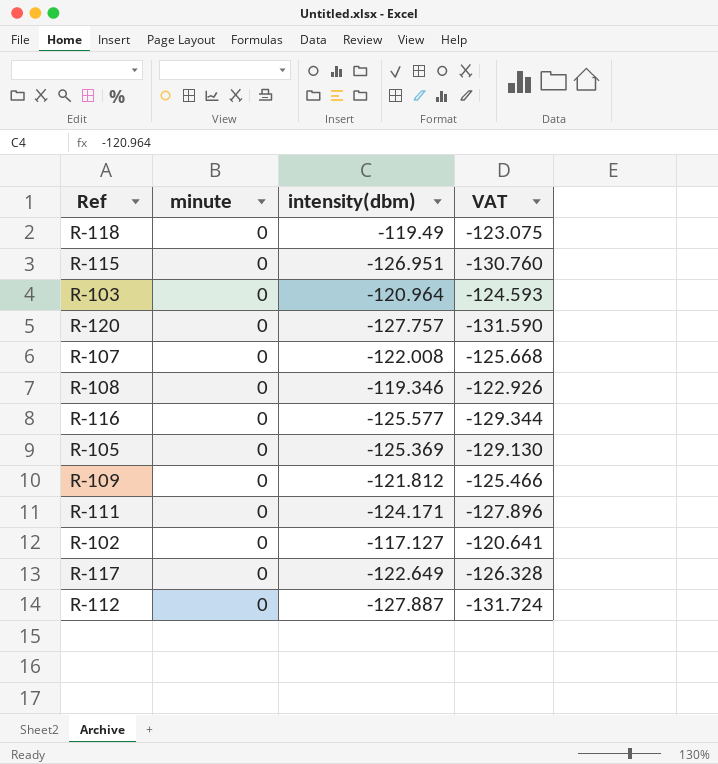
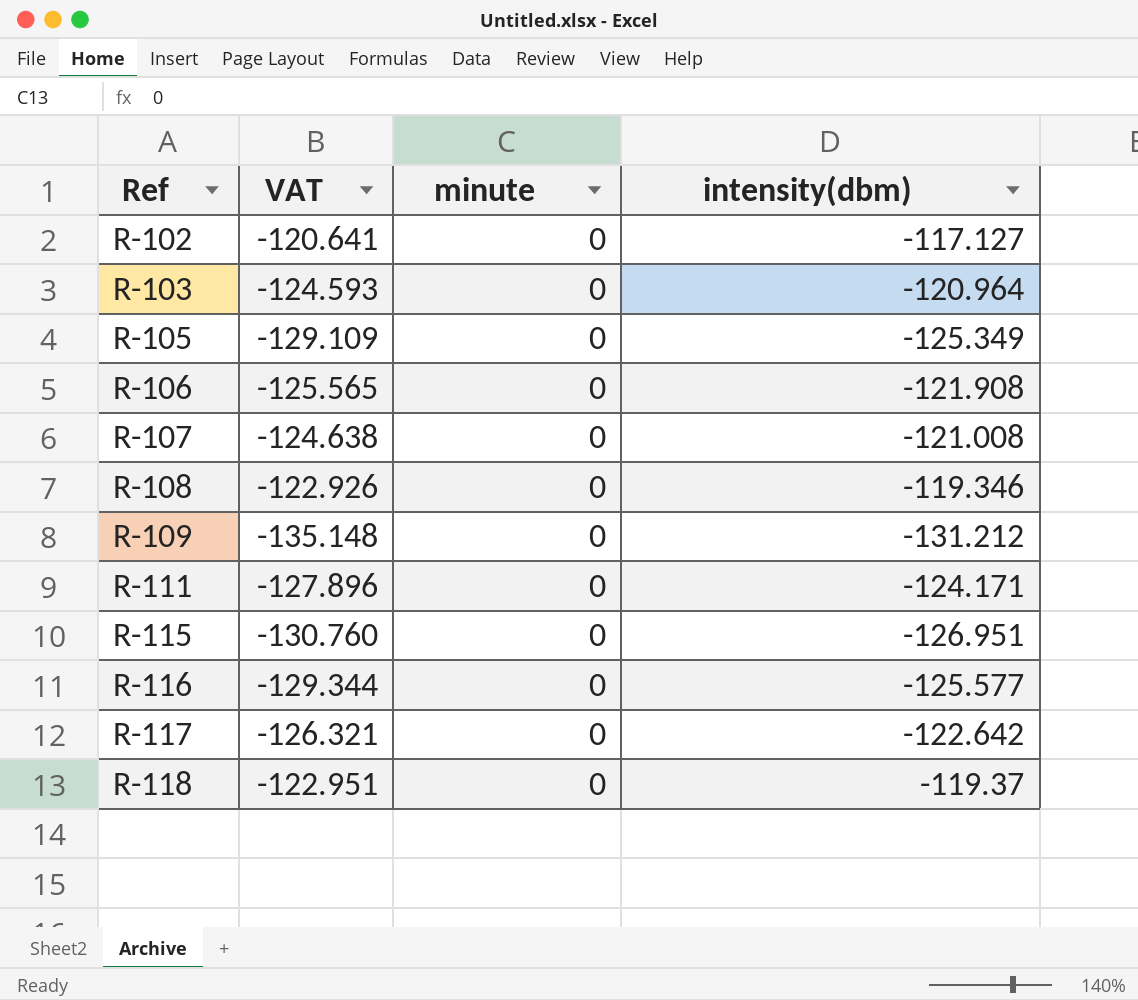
row order: none -> Ref ascending
column VAT | position: 4 -> 2
row R-120: 0 | -127.757 | -131.590 -> none
row R-112: 0 | -127.887 | -131.724 -> none
R-105 | VAT: -129.130 -> -129.109
R-105 | intensity(dbm): -125.369 -> -125.349
row R-106: none -> -125.565 | 0 | -121.908
R-107 | VAT: -125.668 -> -124.638
R-107 | intensity(dbm): -122.008 -> -121.008
R-109 | VAT: -125.466 -> -135.148
R-109 | intensity(dbm): -121.812 -> -131.212
R-117 | VAT: -126.328 -> -126.321
R-117 | intensity(dbm): -122.649 -> -122.642
R-118 | VAT: -123.075 -> -122.951
R-118 | intensity(dbm): -119.49 -> -119.37

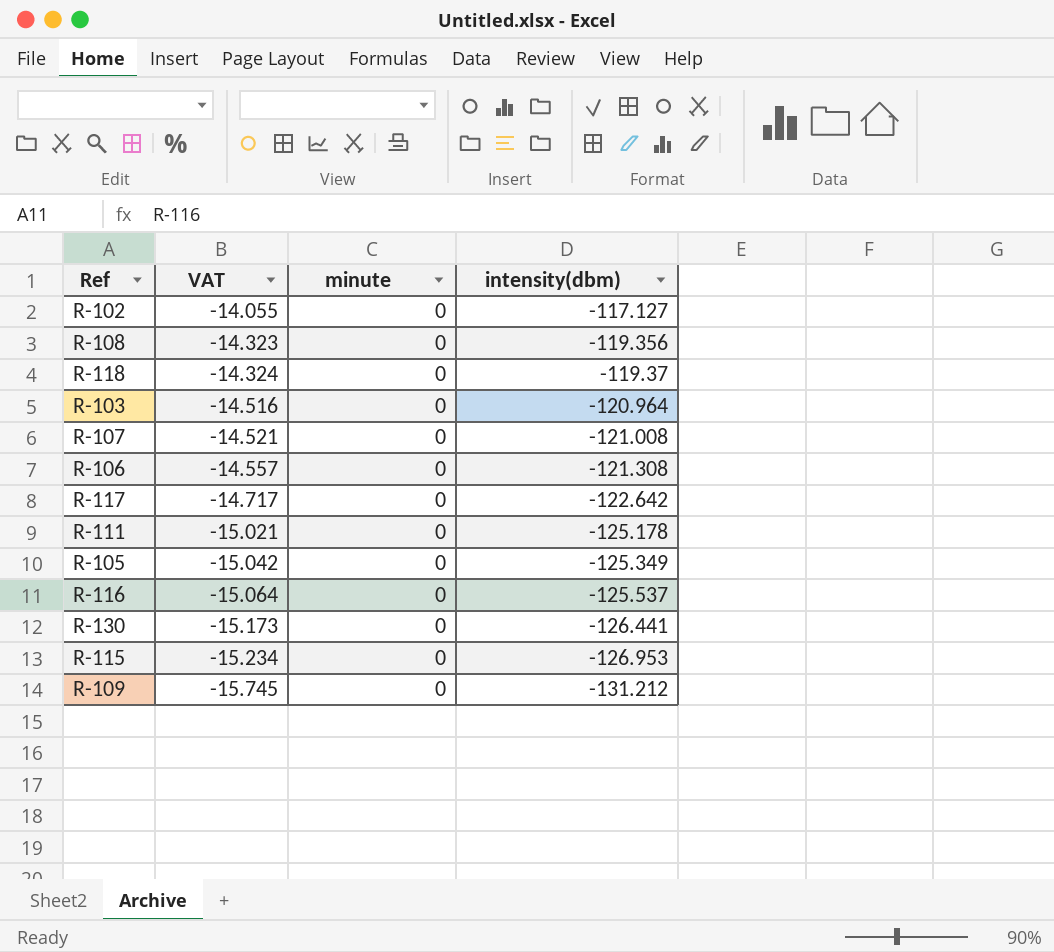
row order: Ref ascending -> VAT descending
column VAT | formula: [intensity(dbm)] * 1.03 -> [intensity(dbm)] * 0.12
R-108 | intensity(dbm): -119.346 -> -119.356
R-106 | intensity(dbm): -121.908 -> -121.308
R-111 | intensity(dbm): -124.171 -> -125.178
R-116 | intensity(dbm): -125.577 -> -125.537
row R-130: none -> -15.173 | 0 | -126.441
R-115 | intensity(dbm): -126.951 -> -126.953

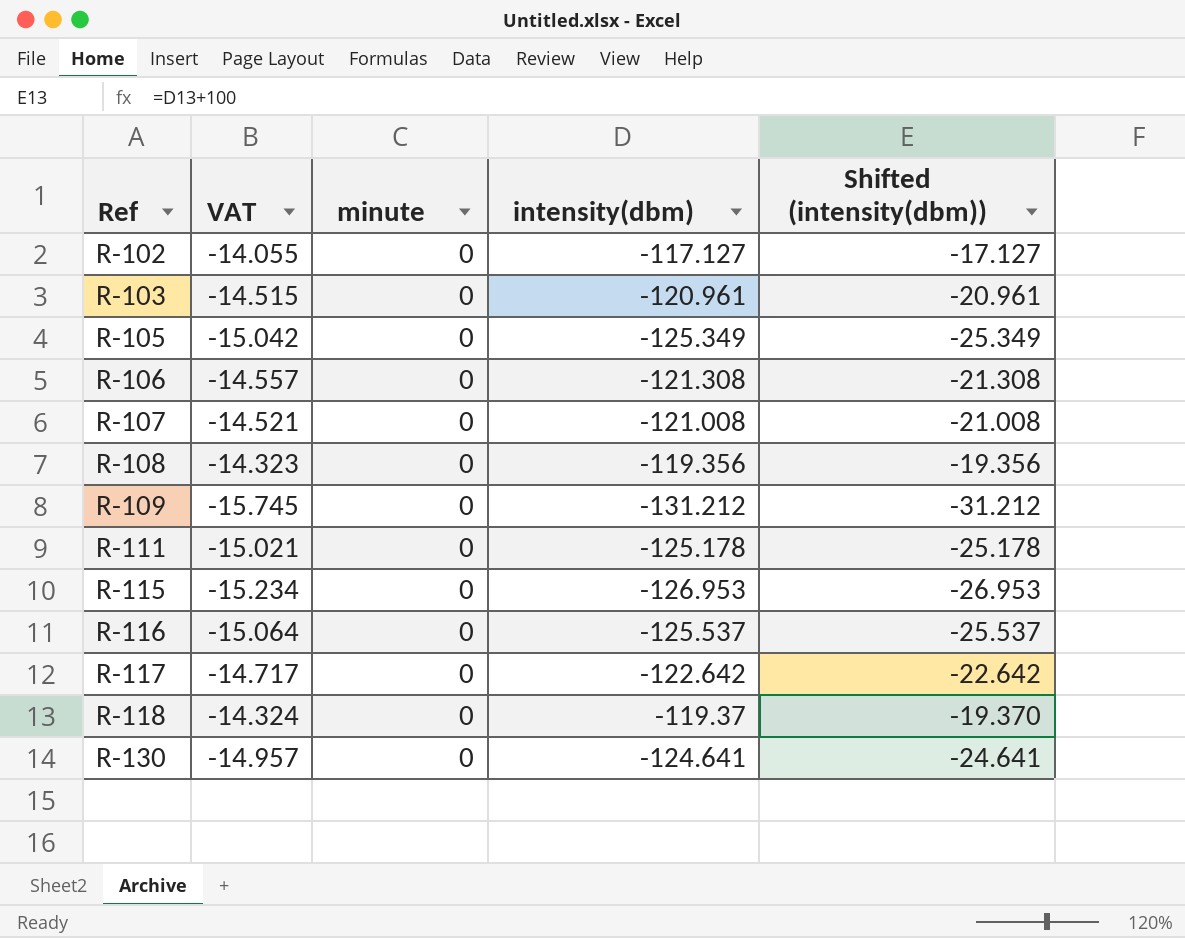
row order: VAT descending -> Ref ascending
column Shifted (intensity(dbm)) | formula: none -> [intensity(dbm)] + 100
R-103 | VAT: -14.516 -> -14.515
R-103 | intensity(dbm): -120.964 -> -120.961
R-130 | VAT: -15.173 -> -14.957
R-130 | intensity(dbm): -126.441 -> -124.641

